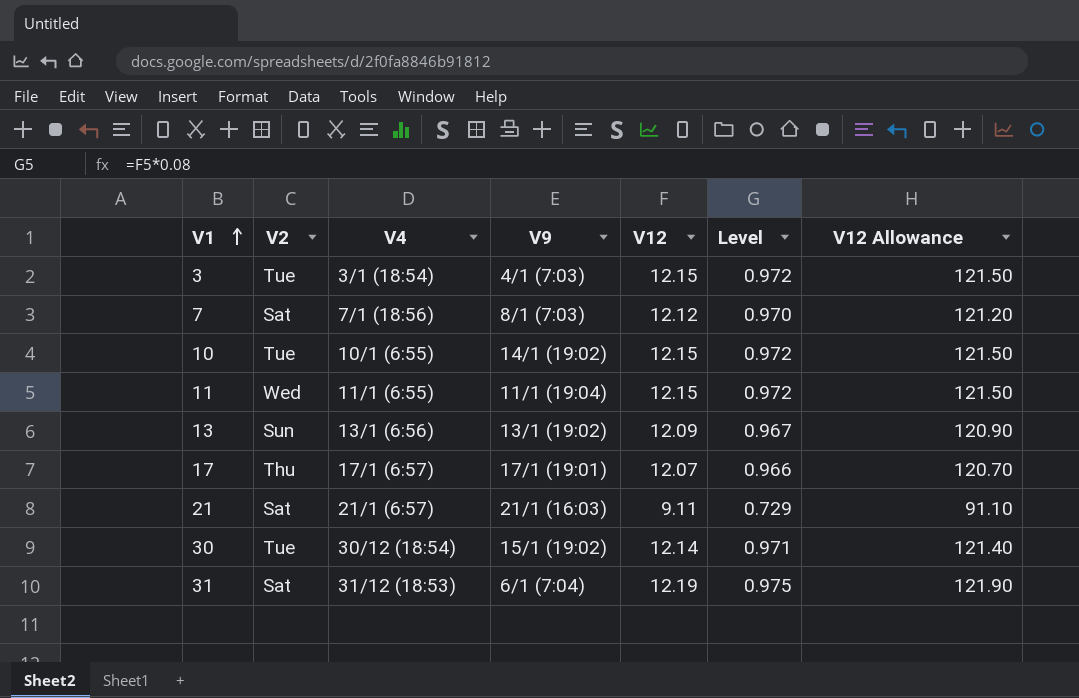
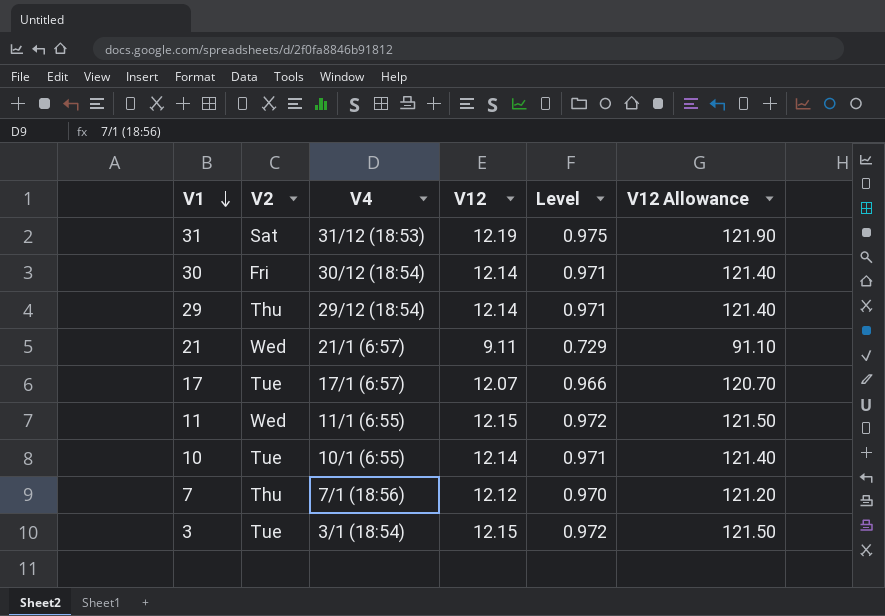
row order: V1 ascending -> V1 descending
column V9 | position: 4 -> none
row 13: Sun | 13/1 (6:56) | 13/1 (19:02) | 12.09 | 0.967 | 120.90 -> none
30 | V2: Tue -> Fri
row 29: none -> Thu | 29/12 (18:54) | 12.14 | 0.971 | 121.40
21 | V2: Sat -> Wed
17 | V2: Thu -> Tue
10 | V12: 12.15 -> 12.14
10 | Level: 0.972 -> 0.971
10 | V12 Allowance: 121.50 -> 121.40
7 | V2: Sat -> Thu

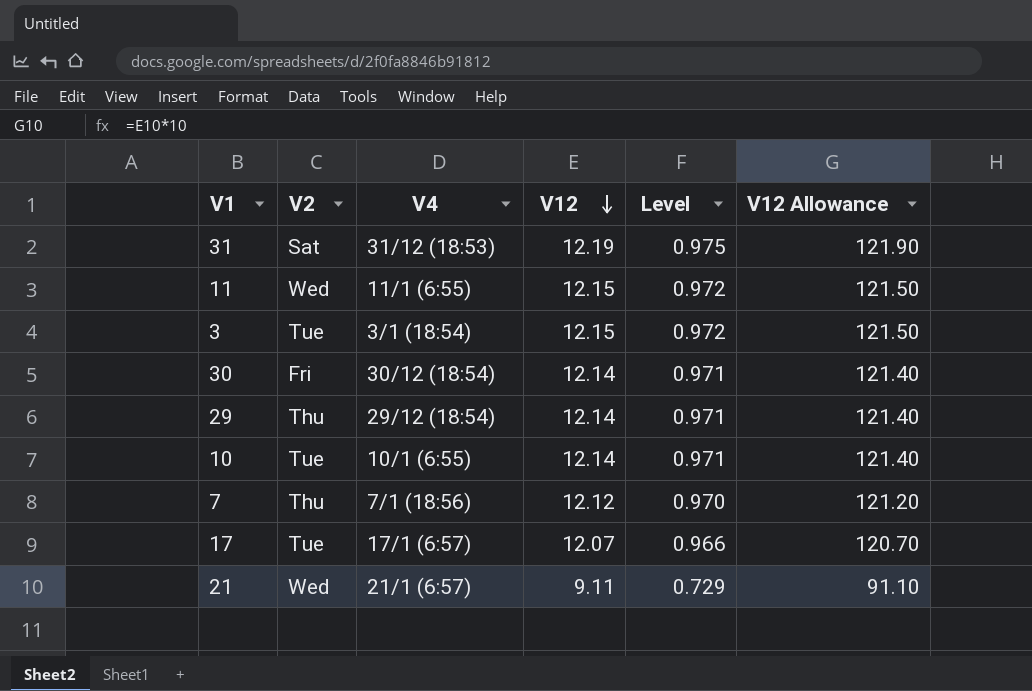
row order: V1 descending -> V12 descending

